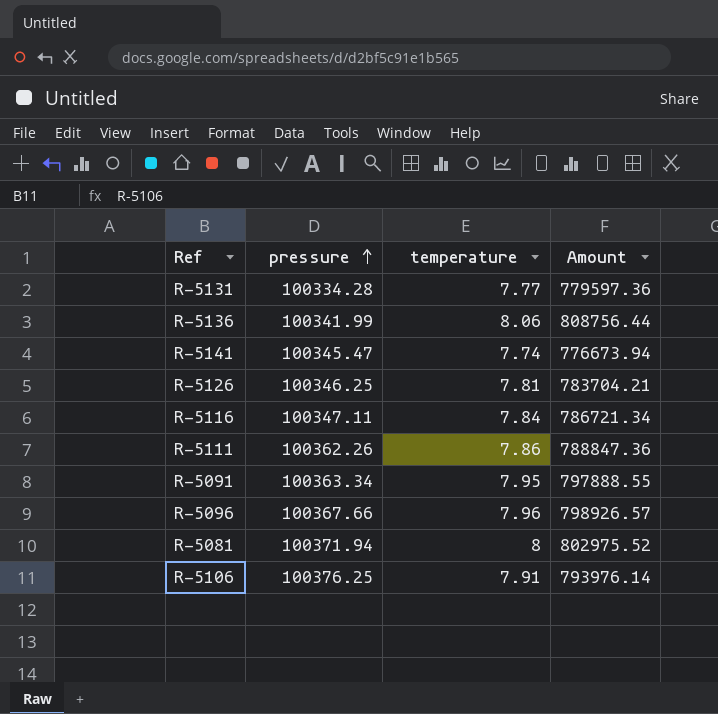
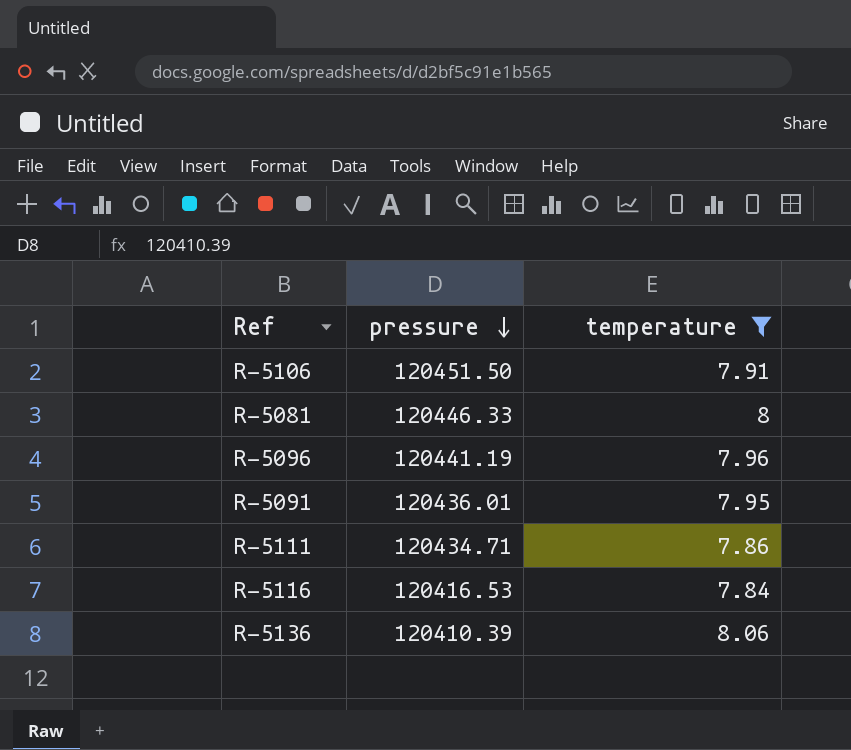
filter: none -> temperature >= 7.84
row order: pressure ascending -> pressure descending
column Amount | formula: [pressure] * [temperature] -> none
R-5106 | pressure: 100376.25 -> 120451.50
R-5081 | pressure: 100371.94 -> 120446.33
R-5096 | pressure: 100367.66 -> 120441.19
R-5091 | pressure: 100363.34 -> 120436.01
R-5111 | pressure: 100362.26 -> 120434.71
R-5116 | pressure: 100347.11 -> 120416.53
R-5136 | pressure: 100341.99 -> 120410.39

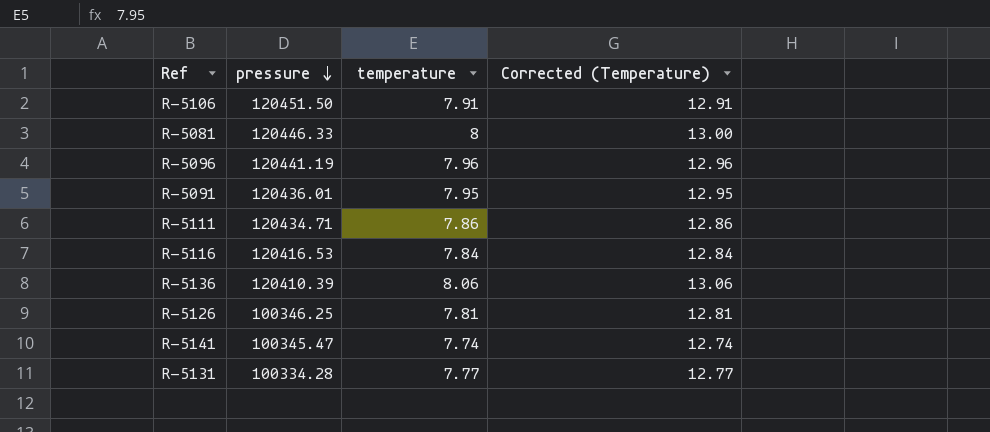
filter: temperature >= 7.84 -> none
column Corrected (Temperature) | formula: none -> [temperature] + 5

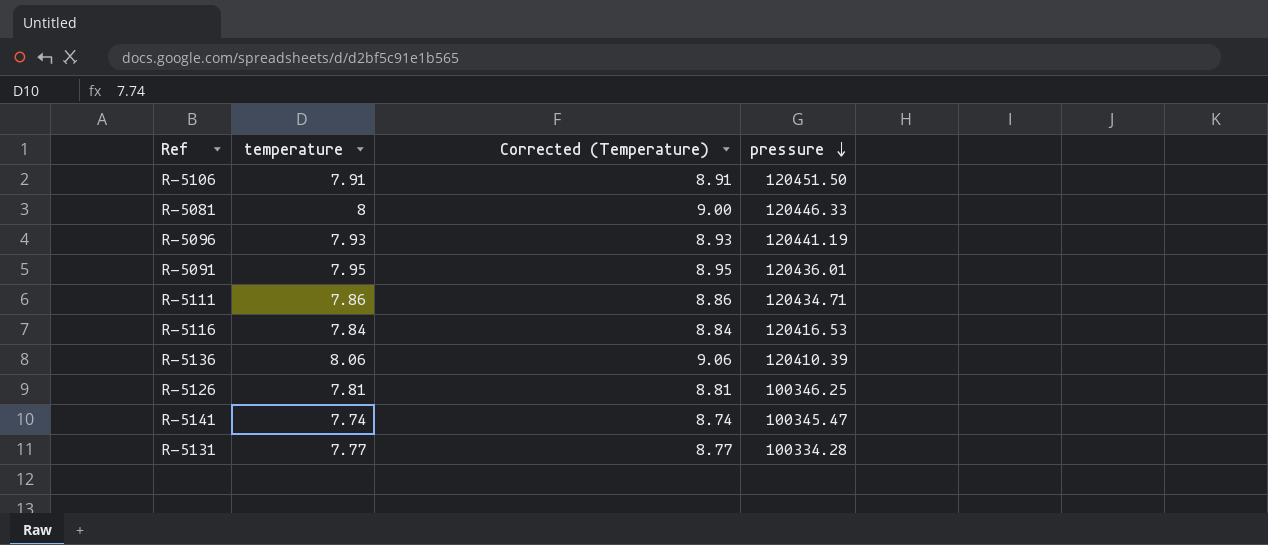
column Corrected (Temperature) | formula: [temperature] + 5 -> [temperature] + 1
column pressure | position: 2 -> 4
R-5096 | temperature: 7.96 -> 7.93

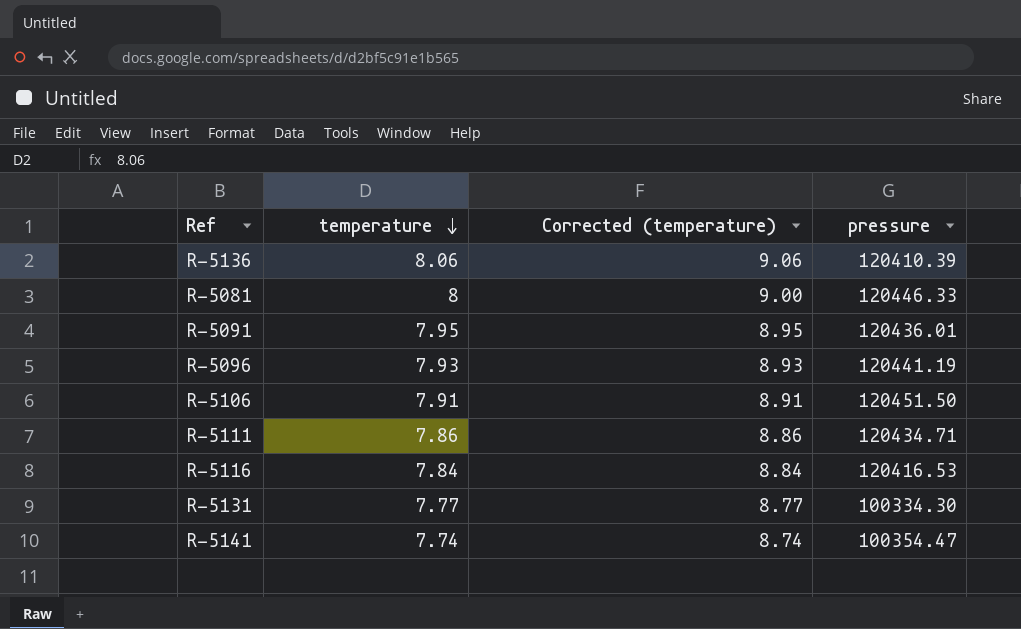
row order: pressure descending -> temperature descending
column name: Corrected (Temperature) -> Corrected (temperature)
row R-5126: 7.81 | 8.81 | 100346.25 -> none
R-5131 | pressure: 100334.28 -> 100334.30
R-5141 | pressure: 100345.47 -> 100354.47

